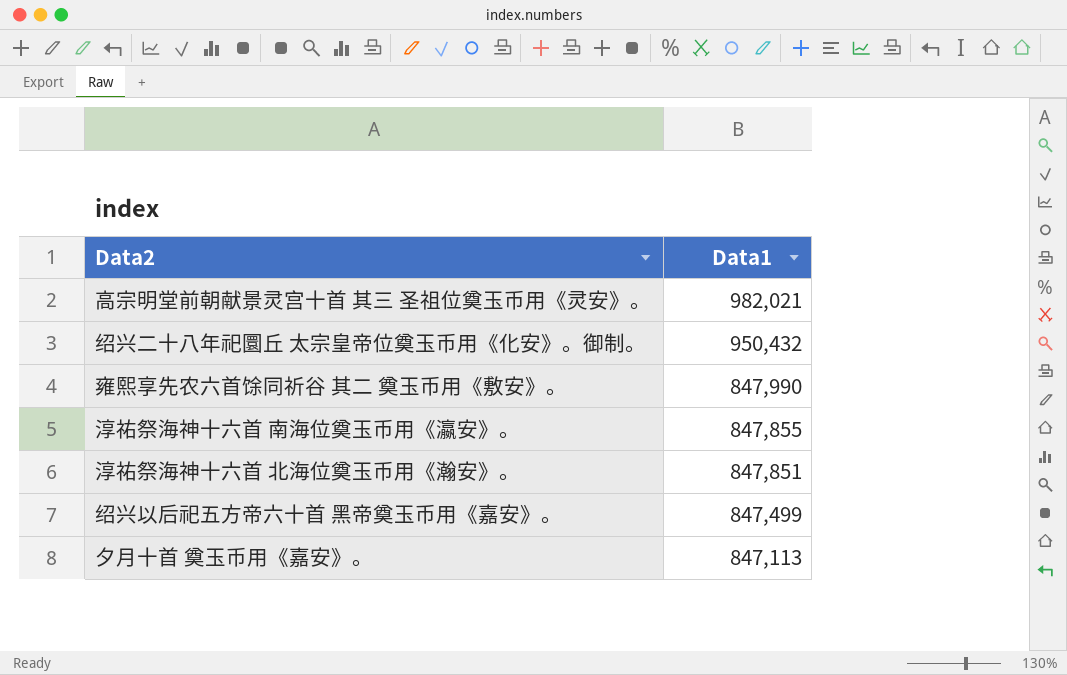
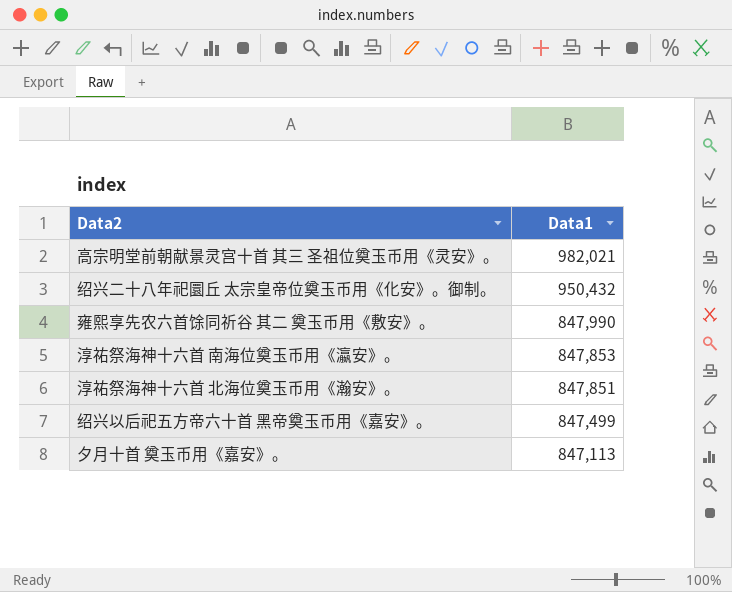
淳祐祭海神十六首 南海位奠玉币用《瀛安》。 | Data1: 847,855 -> 847,853

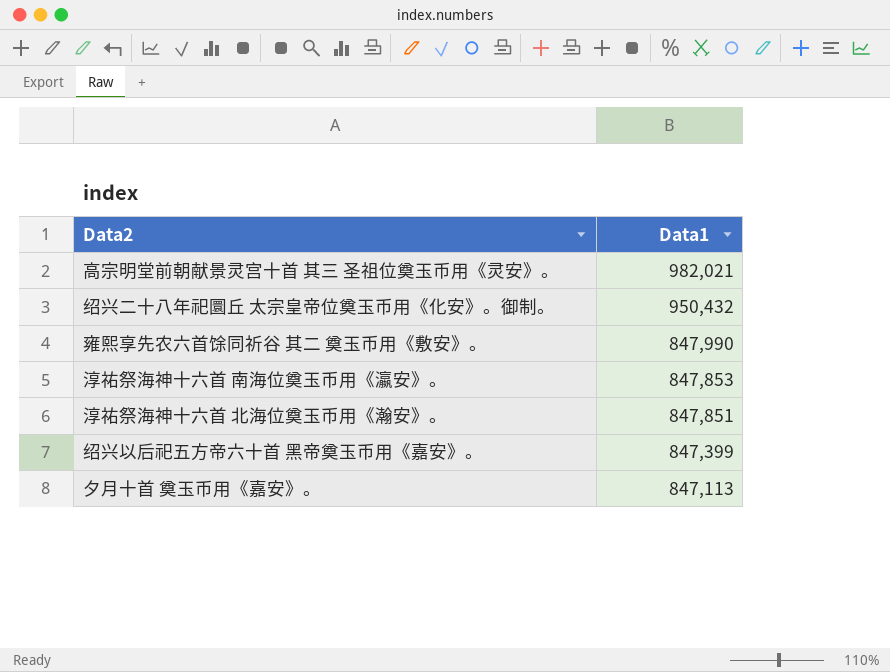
绍兴以后祀五方帝六十首 黑帝奠玉币用《嘉安》。 | Data1: 847,499 -> 847,399

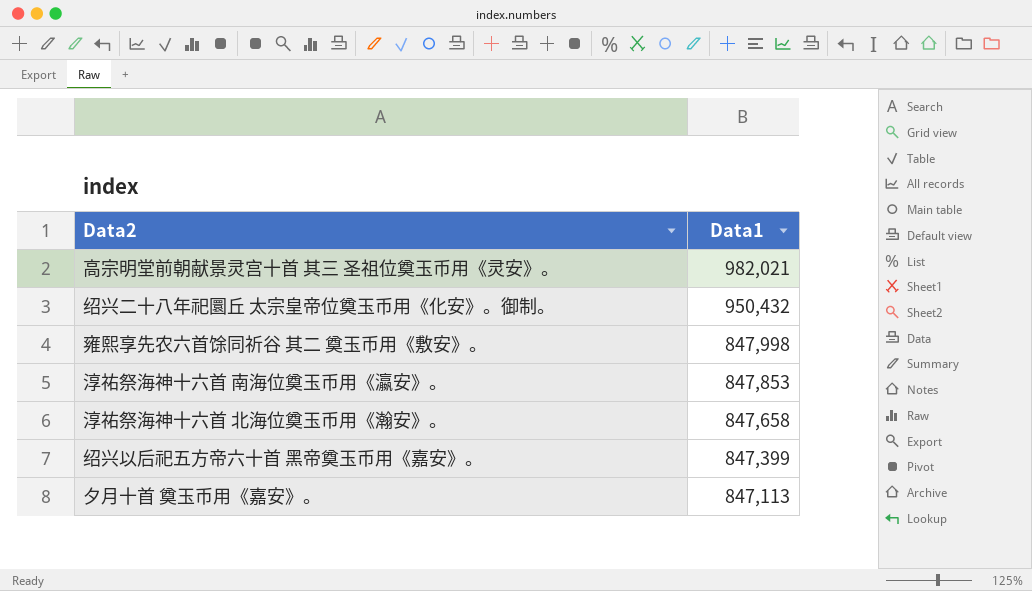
雍熙享先农六首馀同祈谷 其二 奠玉币用《敷安》。 | Data1: 847,990 -> 847,998
淳祐祭海神十六首 北海位奠玉币用《瀚安》。 | Data1: 847,851 -> 847,658

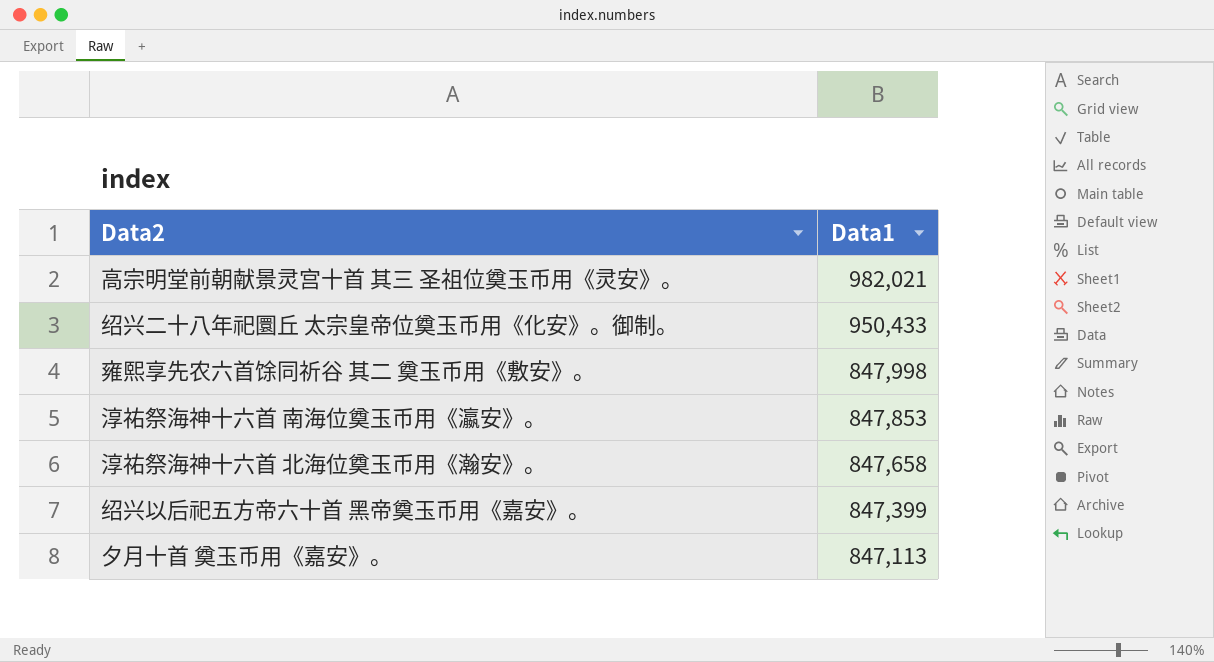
绍兴二十八年祀圜丘 太宗皇帝位奠玉币用《化安》。御制。 | Data1: 950,432 -> 950,433

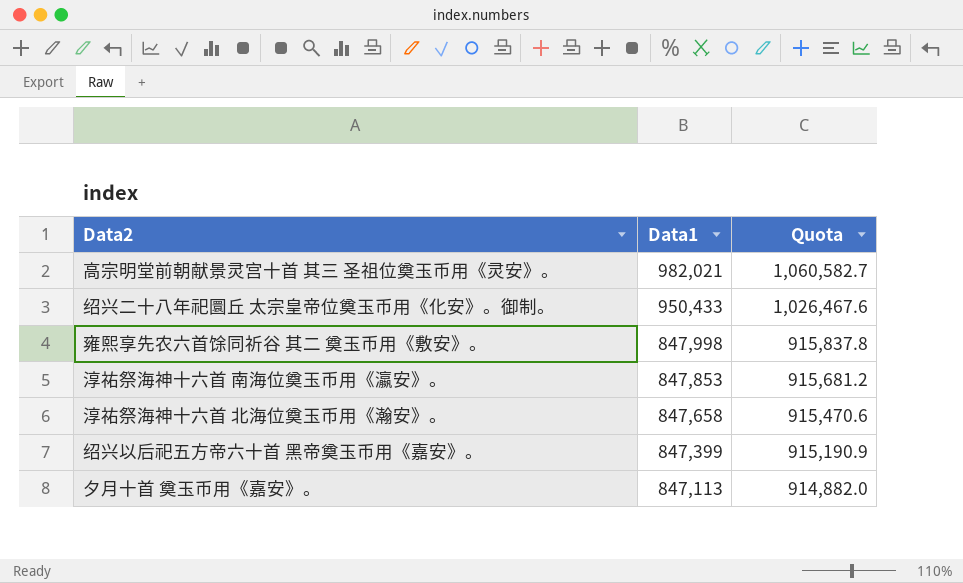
column Quota | formula: none -> [Data1] * 1.08

